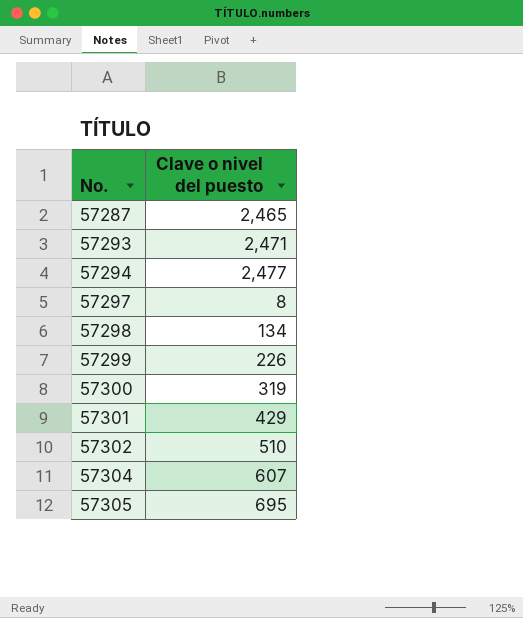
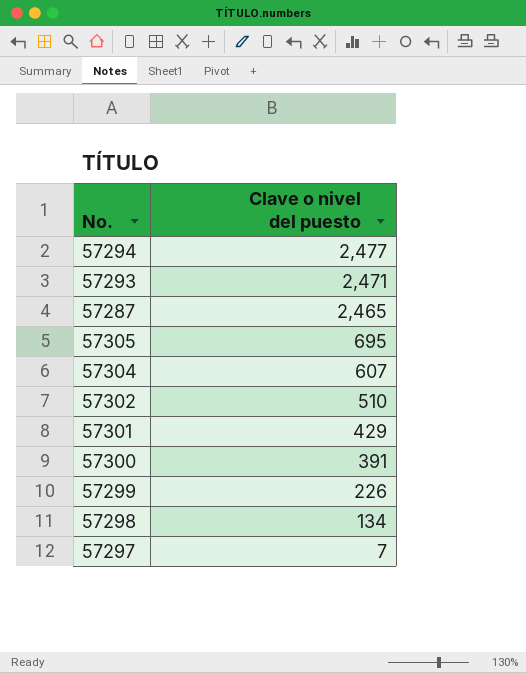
row order: No. ascending -> Clave o nivel del puesto descending
57300 | Clave o nivel del puesto: 319 -> 391
57297 | Clave o nivel del puesto: 8 -> 7

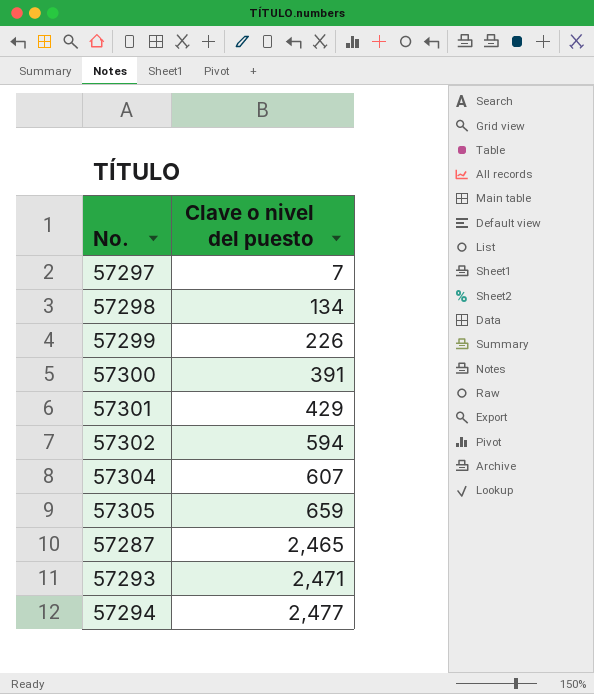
row order: Clave o nivel del puesto descending -> Clave o nivel del puesto ascending
57302 | Clave o nivel del puesto: 510 -> 594
57305 | Clave o nivel del puesto: 695 -> 659

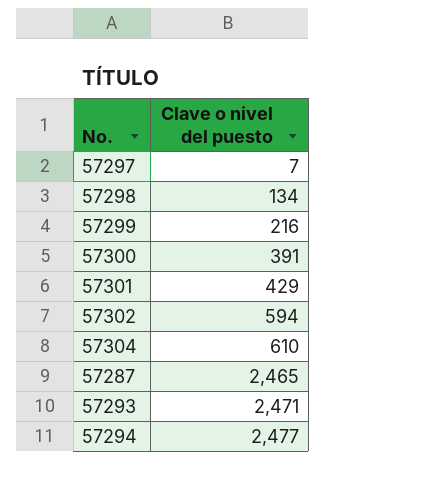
row 57305: 659 -> none
57299 | Clave o nivel del puesto: 226 -> 216
57304 | Clave o nivel del puesto: 607 -> 610

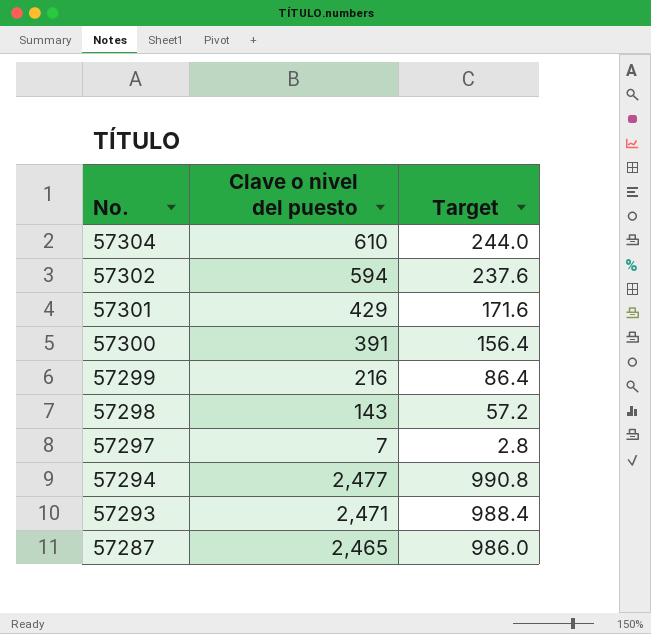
row order: Clave o nivel del puesto ascending -> No. descending
column Target | formula: none -> [Clave o nivel del puesto] * 0.4
57298 | Clave o nivel del puesto: 134 -> 143

